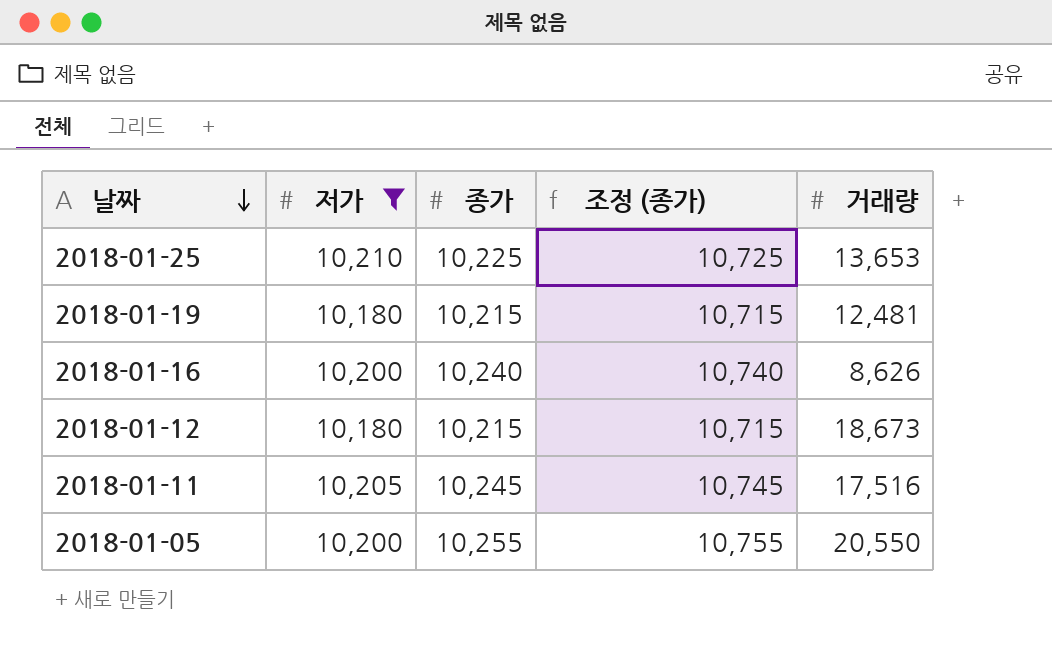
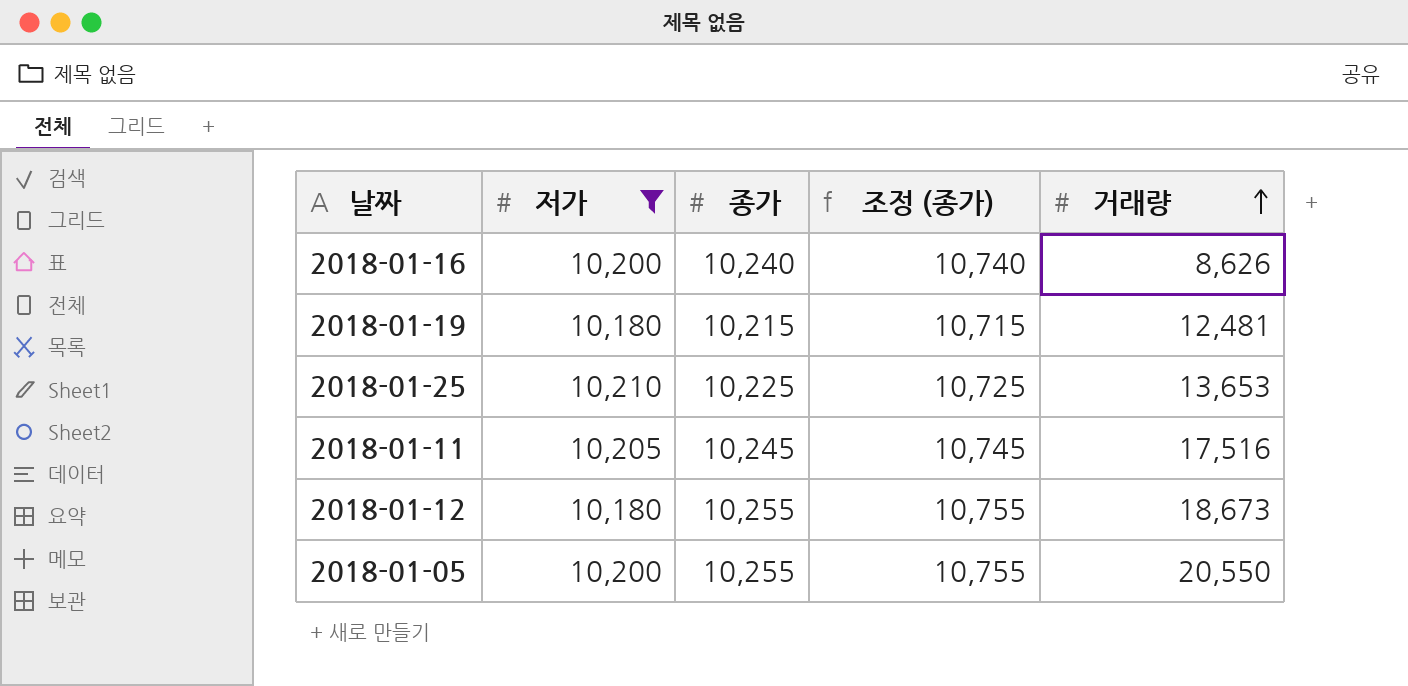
row order: 날짜 descending -> 거래량 ascending
2018-01-12 | 종가: 10,215 -> 10,255
2018-01-12 | 조정 (종가): 10,715 -> 10,755

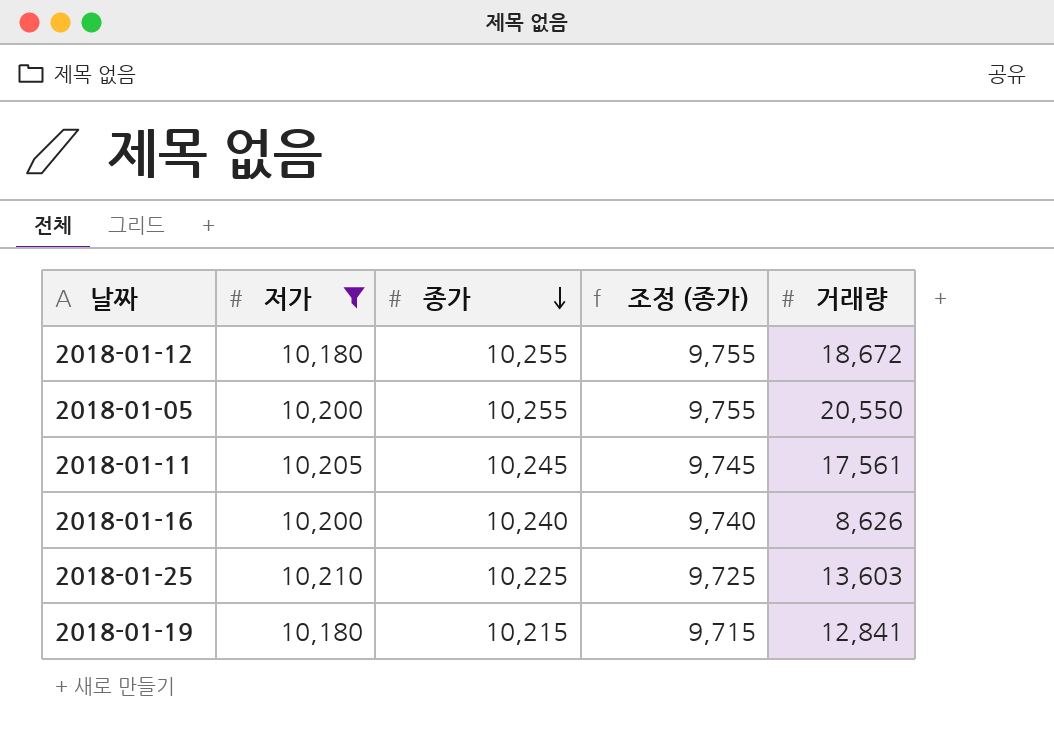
row order: 거래량 ascending -> 종가 descending
column 조정 (종가) | formula: [종가] + 500 -> [종가] - 500
2018-01-12 | 거래량: 18,673 -> 18,672
2018-01-11 | 거래량: 17,516 -> 17,561
2018-01-25 | 거래량: 13,653 -> 13,603
2018-01-19 | 거래량: 12,481 -> 12,841

